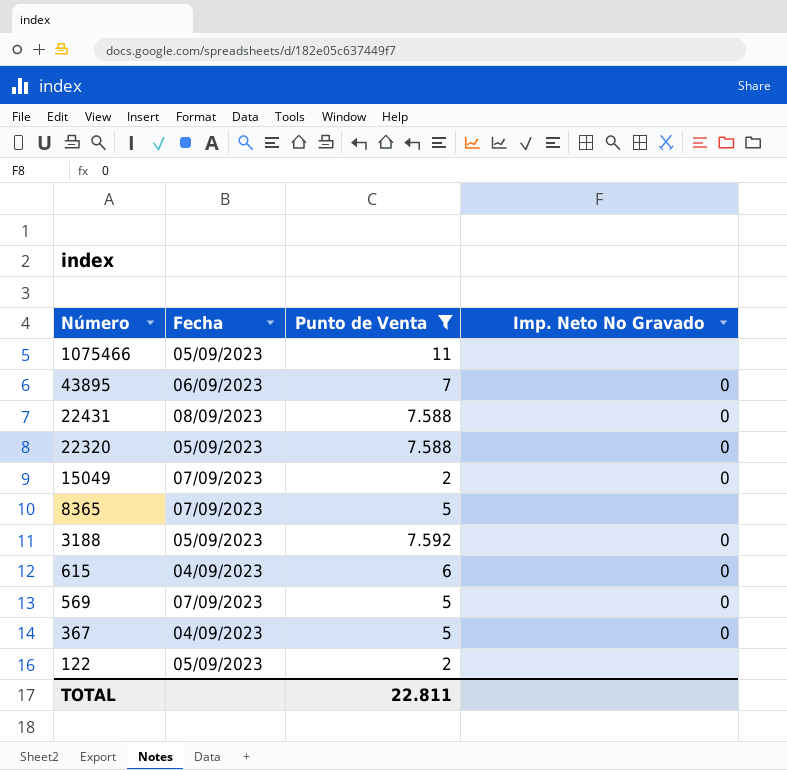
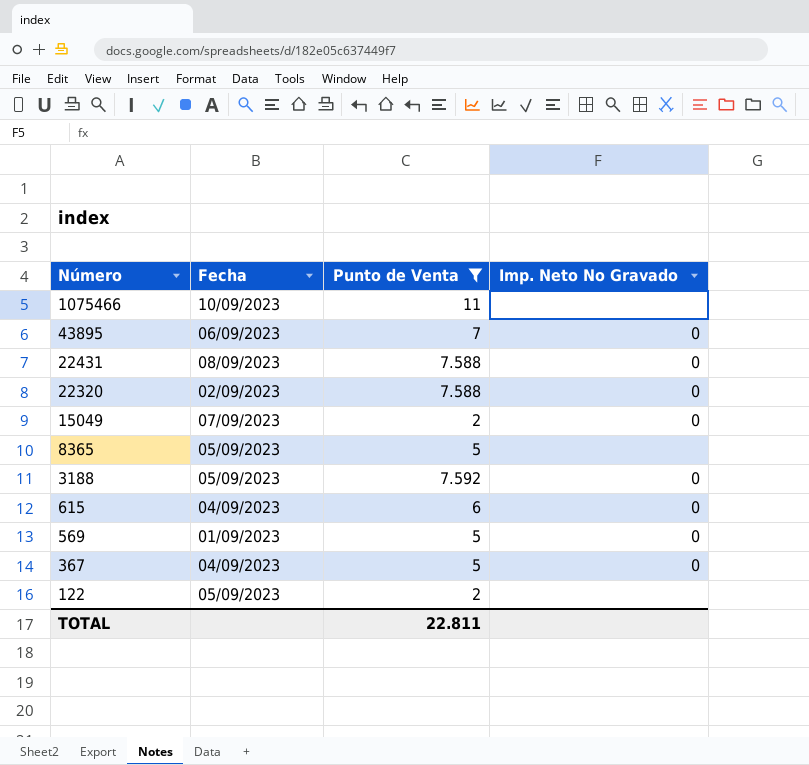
1075466 | Fecha: 05/09/2023 -> 10/09/2023
22320 | Fecha: 05/09/2023 -> 02/09/2023
8365 | Fecha: 07/09/2023 -> 05/09/2023
569 | Fecha: 07/09/2023 -> 01/09/2023

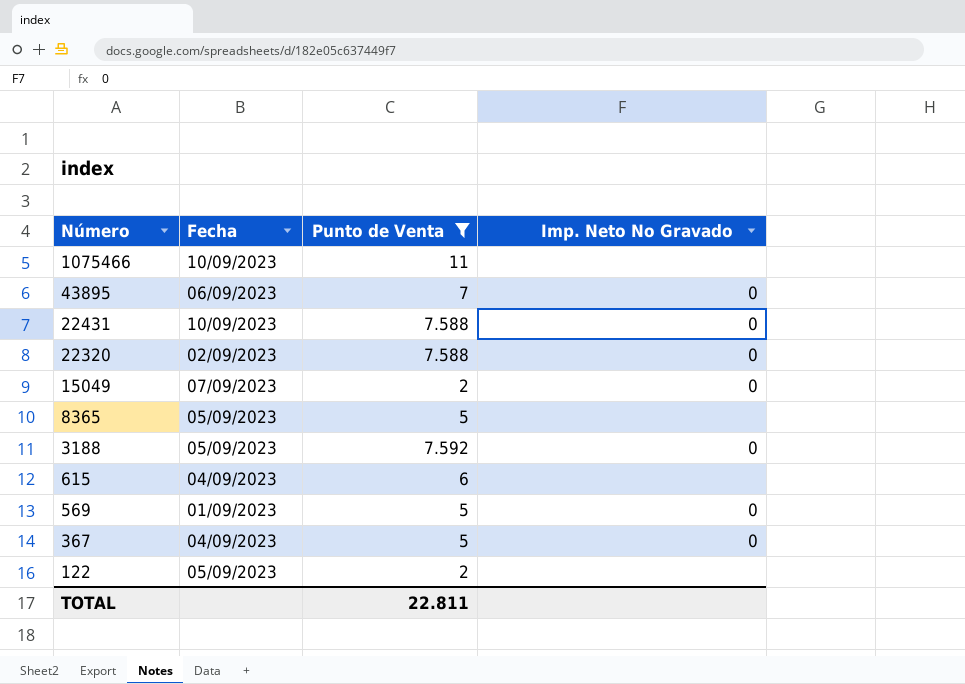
22431 | Fecha: 08/09/2023 -> 10/09/2023
615 | Imp. Neto No Gravado: 0 -> none

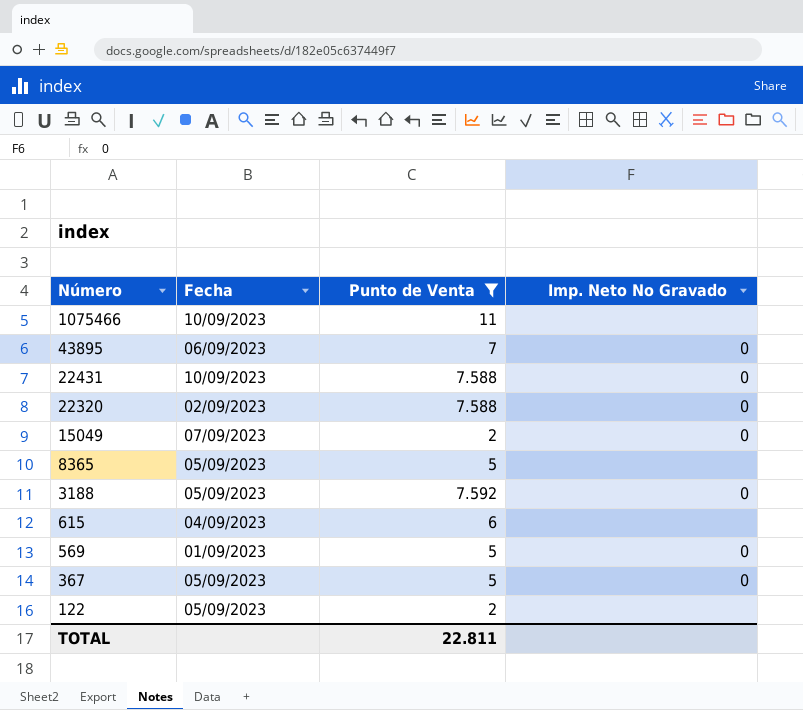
367 | Fecha: 04/09/2023 -> 05/09/2023

